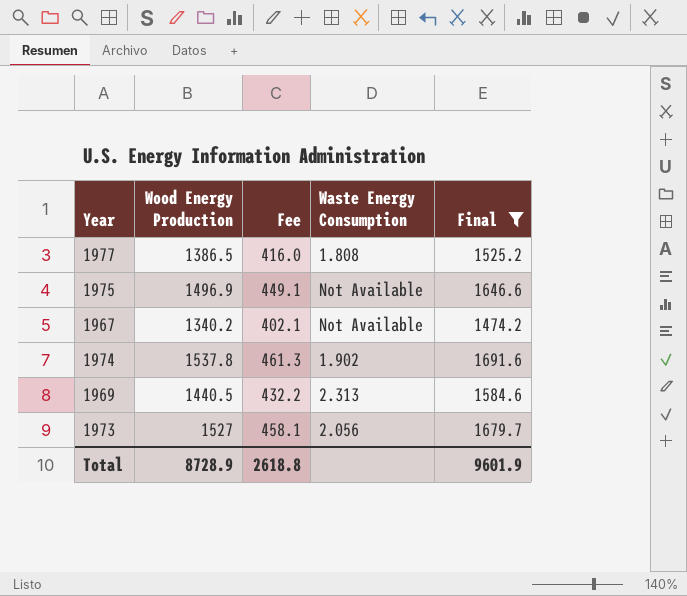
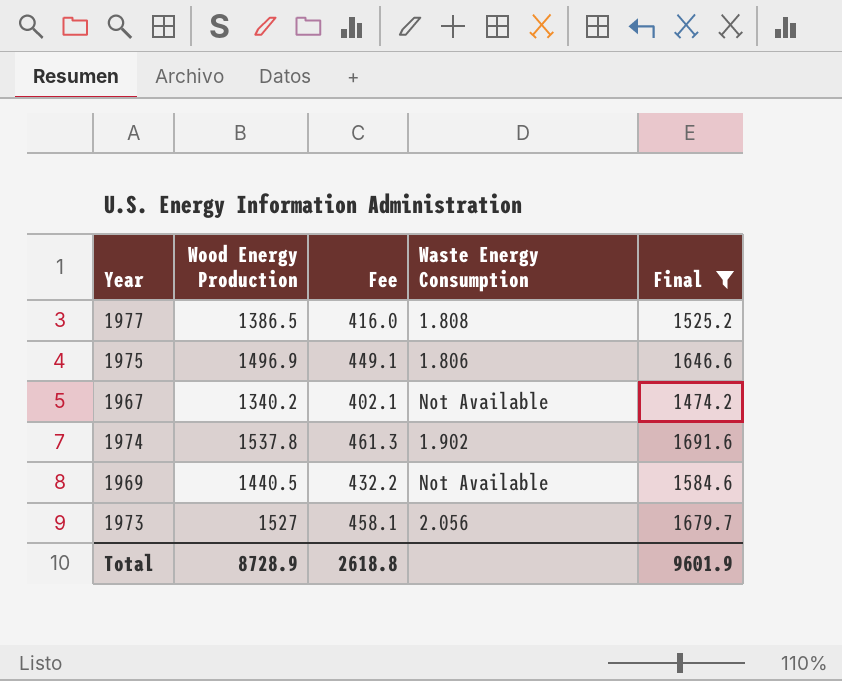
1975 | Waste Energy Consumption: Not Available -> 1.806
1969 | Waste Energy Consumption: 2.313 -> Not Available

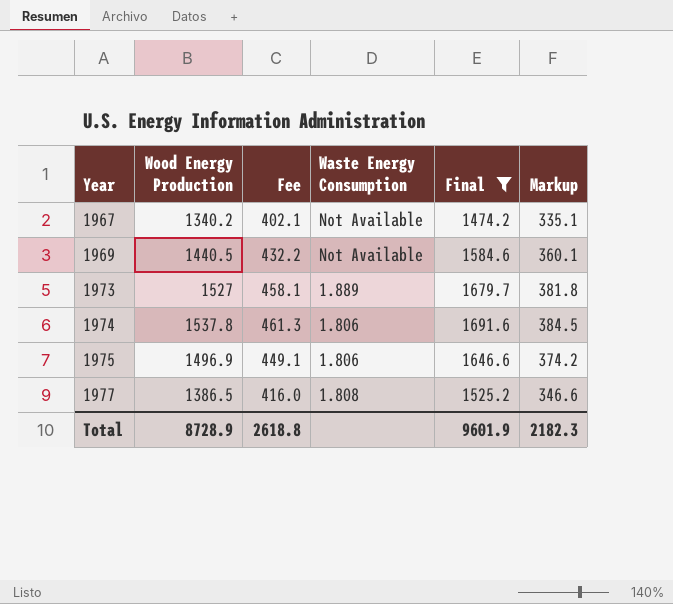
row order: none -> Year ascending
column Markup | formula: none -> [Wood Energy Production] * 0.25
1973 | Waste Energy Consumption: 2.056 -> 1.889
1974 | Waste Energy Consumption: 1.902 -> 1.806

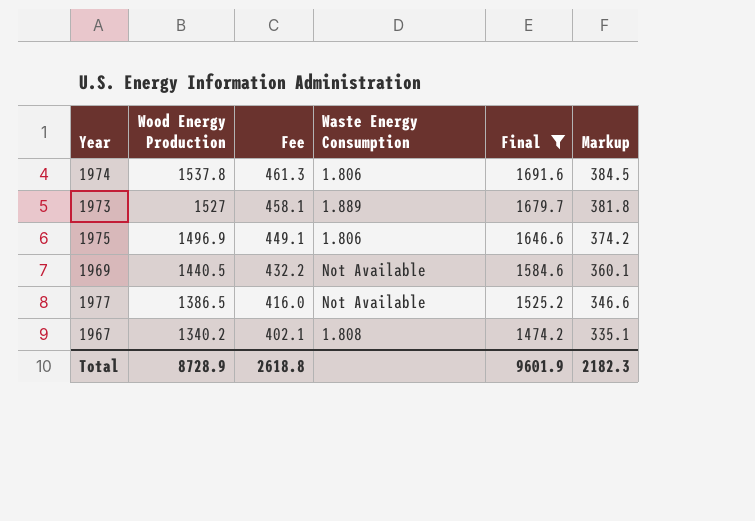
row order: Year ascending -> Wood Energy Production descending
1977 | Waste Energy Consumption: 1.808 -> Not Available
1967 | Waste Energy Consumption: Not Available -> 1.808

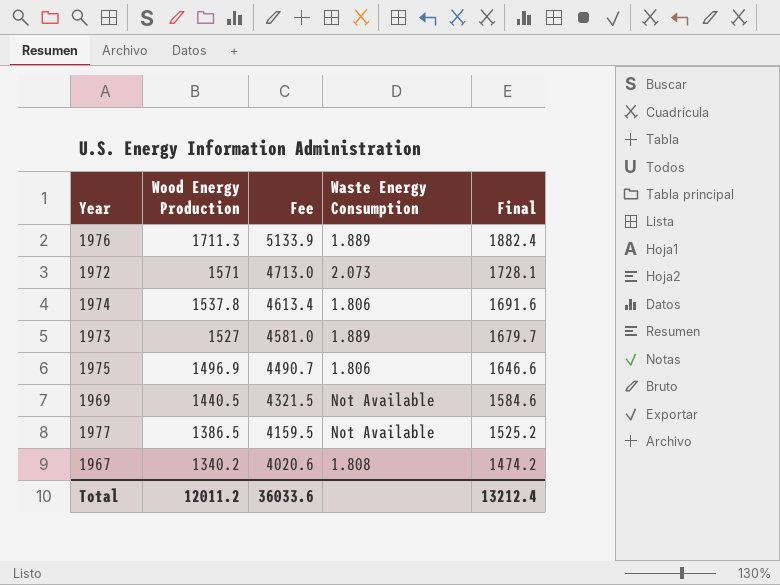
filter: Final <= 1691.6 -> none
column Markup | formula: [Wood Energy Production] * 0.25 -> none
column Fee | formula: [Wood Energy Production] * 0.3 -> [Wood Energy Production] * 3
Total | Wood Energy Production: 8728.9 -> 12011.2
Total | Fee: 2618.8 -> 36033.6
Total | Final: 9601.9 -> 13212.4

